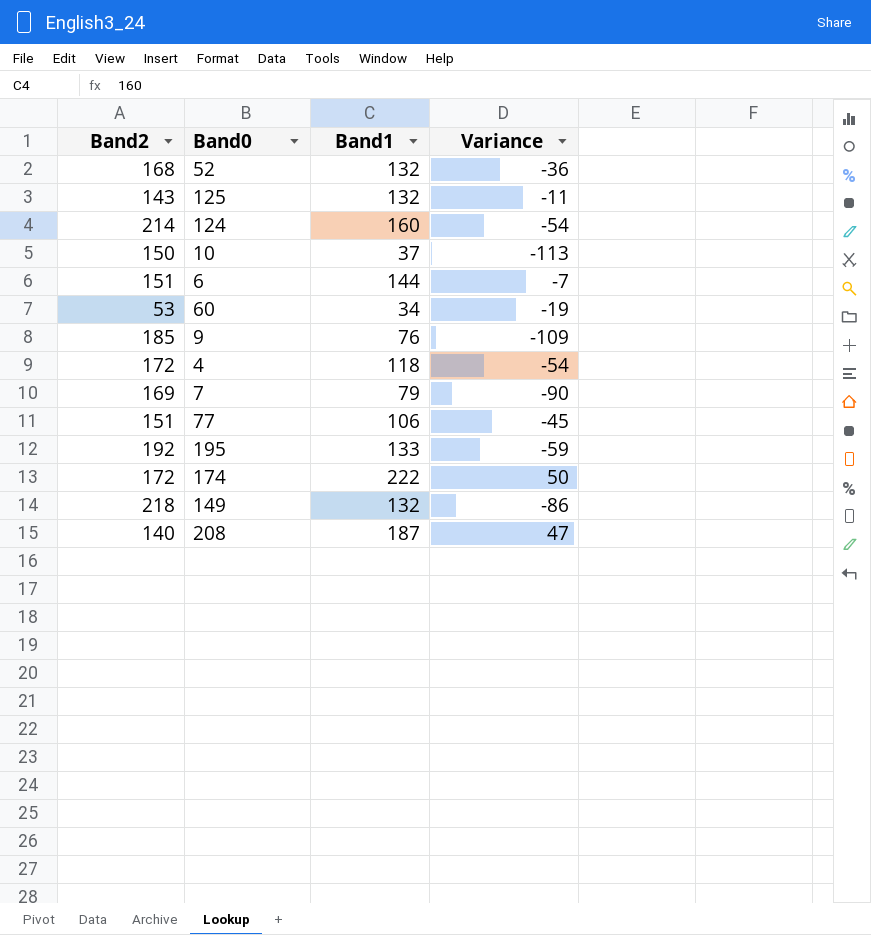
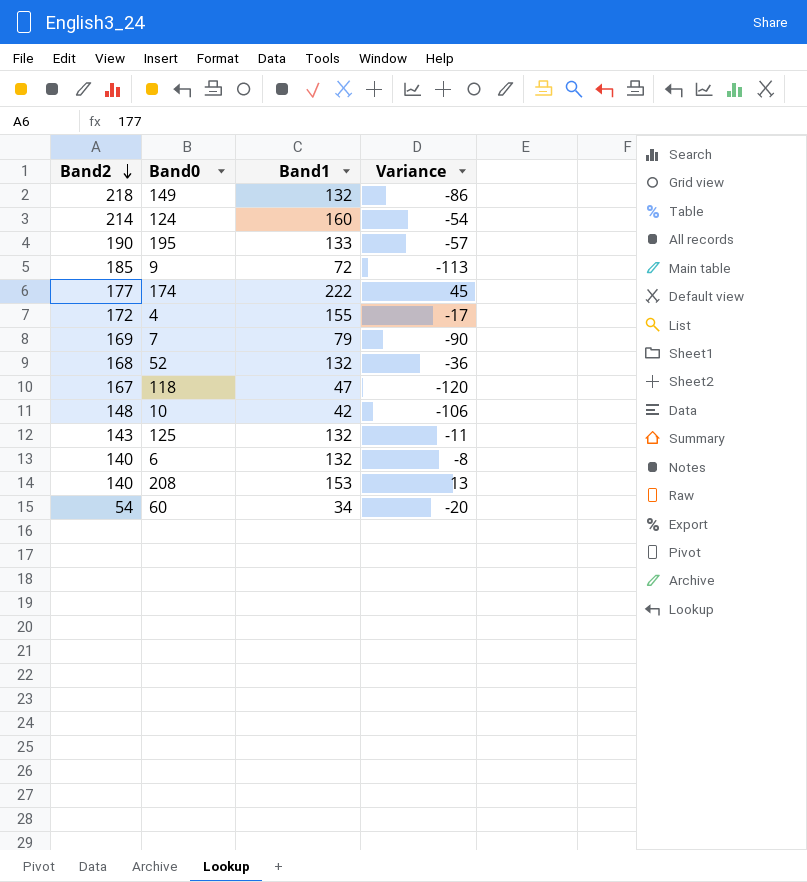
row order: none -> Band2 descending
row 77: 151 | 106 | -45 -> none
195 | Band2: 192 -> 190
195 | Variance: -59 -> -57
9 | Band1: 76 -> 72
9 | Variance: -109 -> -113
174 | Band2: 172 -> 177
174 | Variance: 50 -> 45
4 | Band1: 118 -> 155
4 | Variance: -54 -> -17
row 118: none -> 167 | 47 | -120
10 | Band2: 150 -> 148
10 | Band1: 37 -> 42
10 | Variance: -113 -> -106
6 | Band2: 151 -> 140
6 | Band1: 144 -> 132
6 | Variance: -7 -> -8
208 | Band1: 187 -> 153
208 | Variance: 47 -> 13
60 | Band2: 53 -> 54
60 | Variance: -19 -> -20

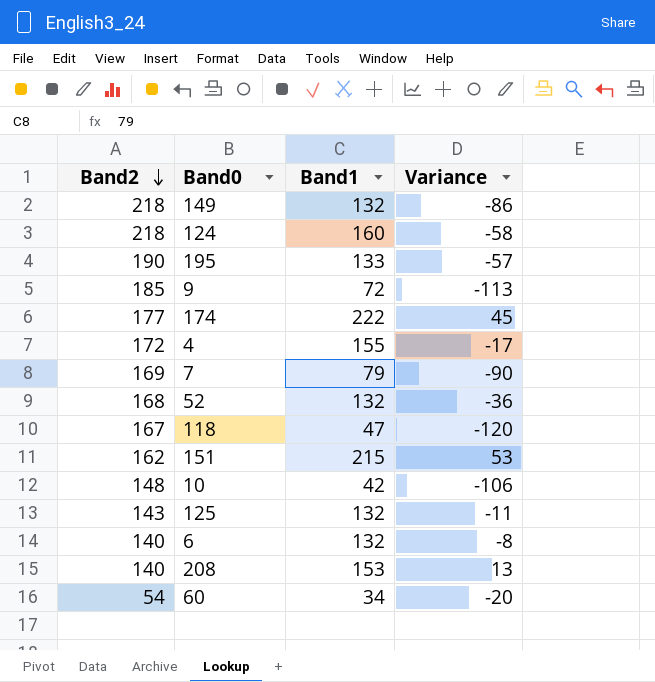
124 | Band2: 214 -> 218
124 | Variance: -54 -> -58
row 151: none -> 162 | 215 | 53

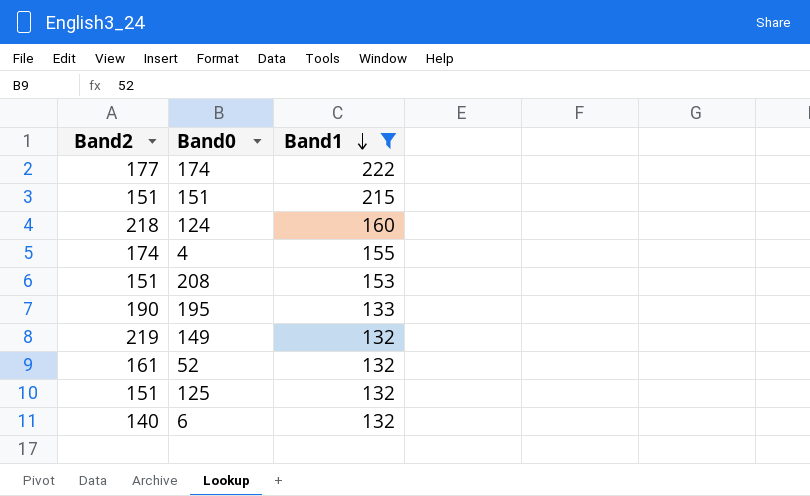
filter: none -> Band1 >= 132
row order: Band2 descending -> Band1 descending
column Variance | formula: [Band1] - [Band2] -> none
151 | Band2: 162 -> 151
4 | Band2: 172 -> 174
208 | Band2: 140 -> 151
149 | Band2: 218 -> 219
52 | Band2: 168 -> 161
125 | Band2: 143 -> 151

